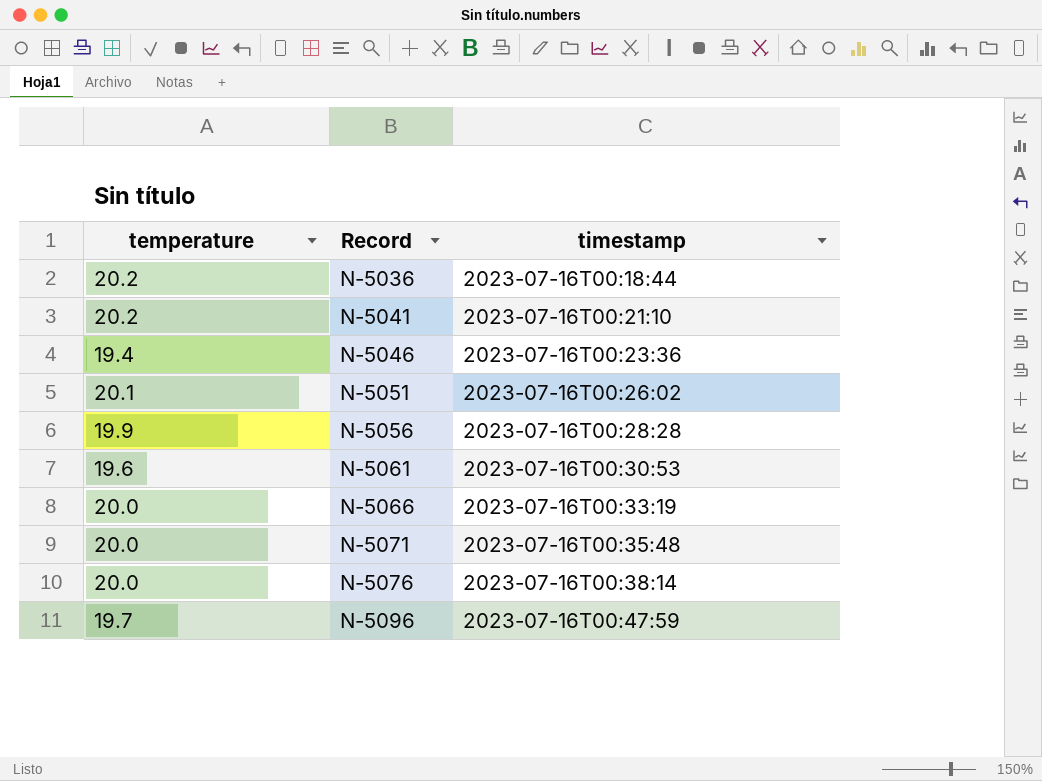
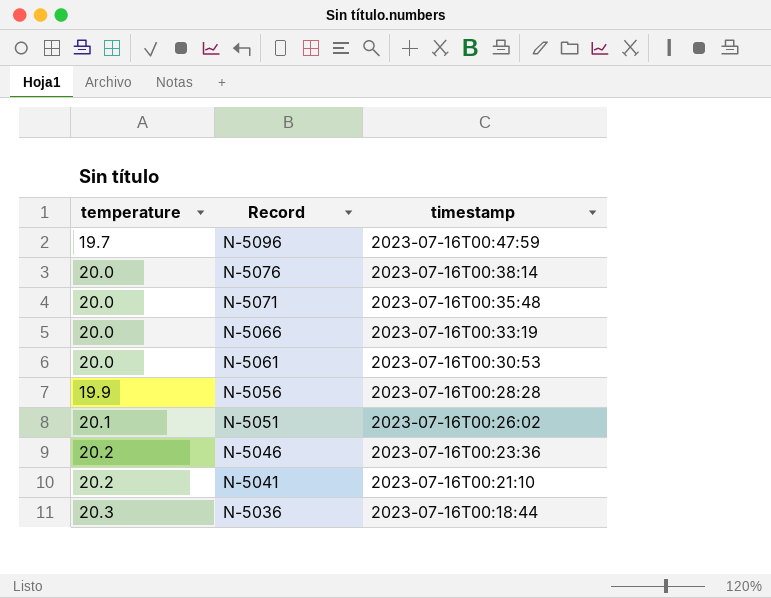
row order: Record ascending -> Record descending
N-5061 | temperature: 19.6 -> 20.0
N-5046 | temperature: 19.4 -> 20.2
N-5036 | temperature: 20.2 -> 20.3

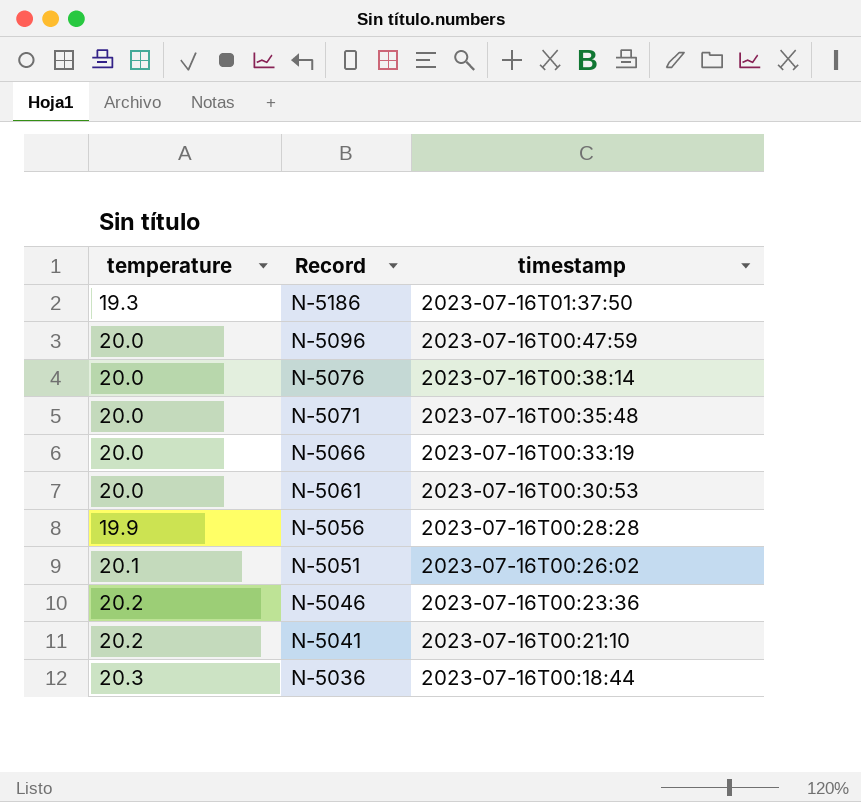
row N-5186: none -> 19.3 | 2023-07-16T01:37:50
N-5096 | temperature: 19.7 -> 20.0

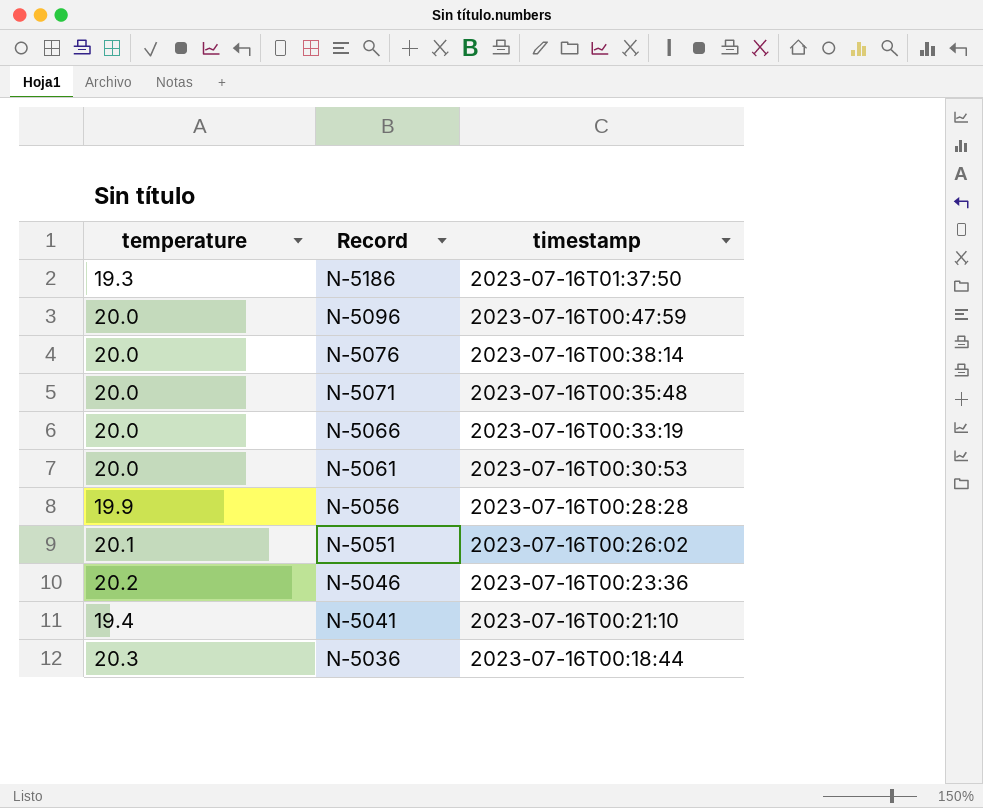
N-5041 | temperature: 20.2 -> 19.4

